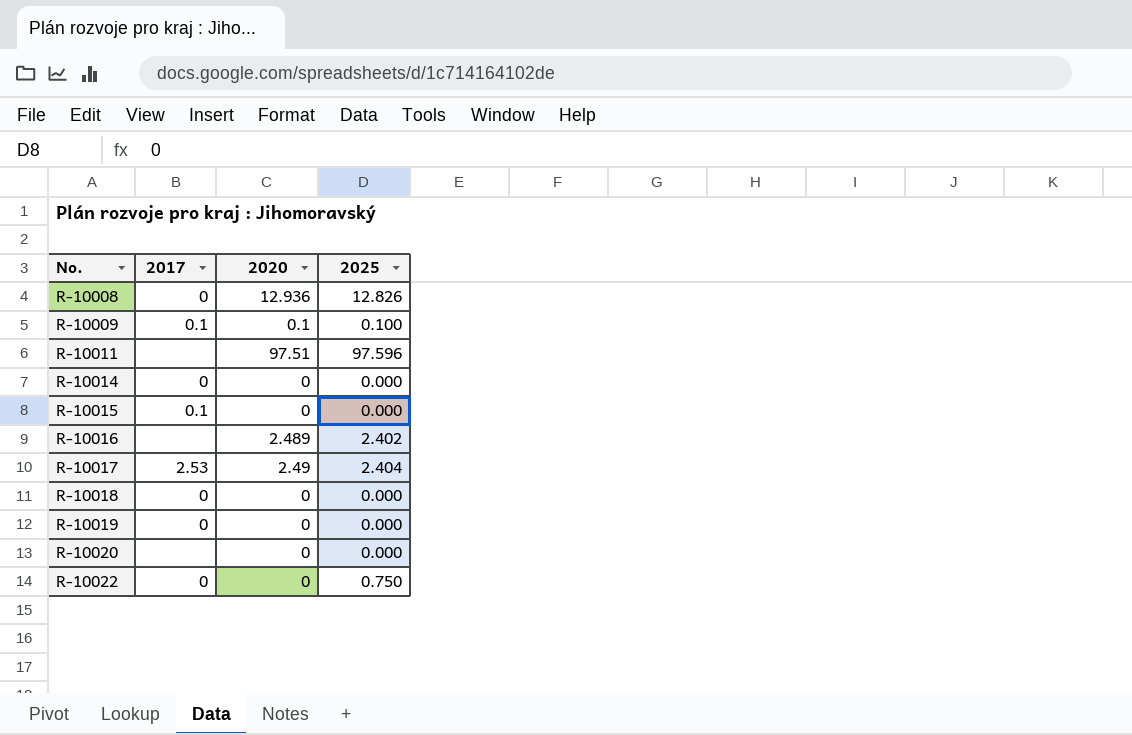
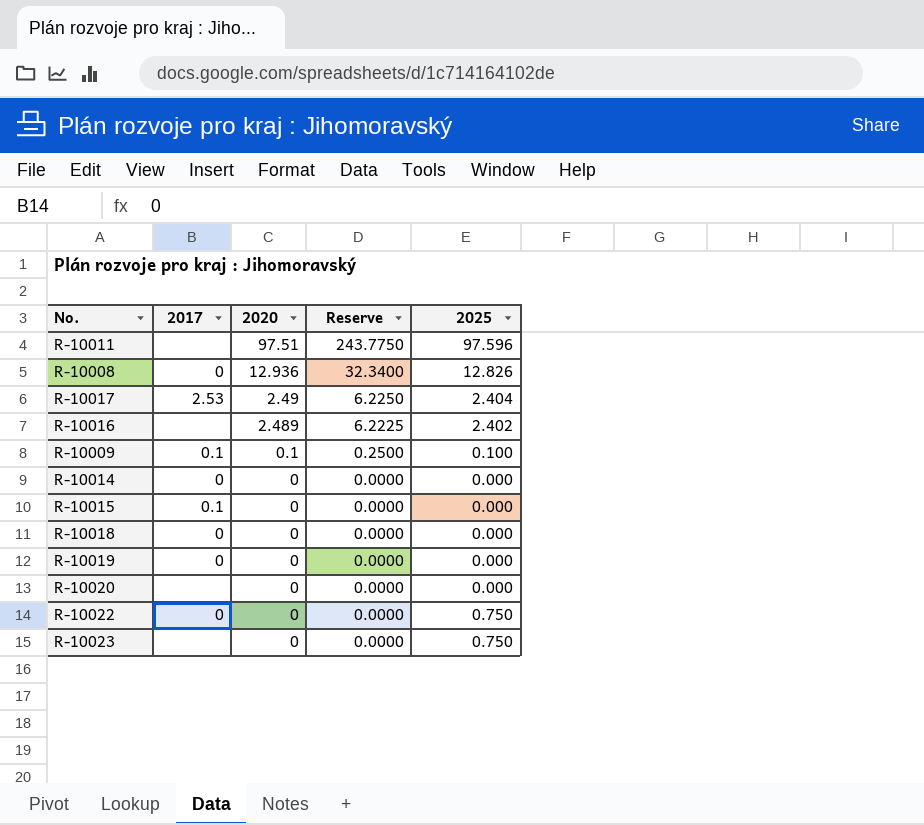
row order: No. ascending -> 2020 descending
column Reserve | formula: none -> [2020] * 2.5
row R-10023: none -> none | 0 | 0.0000 | 0.750

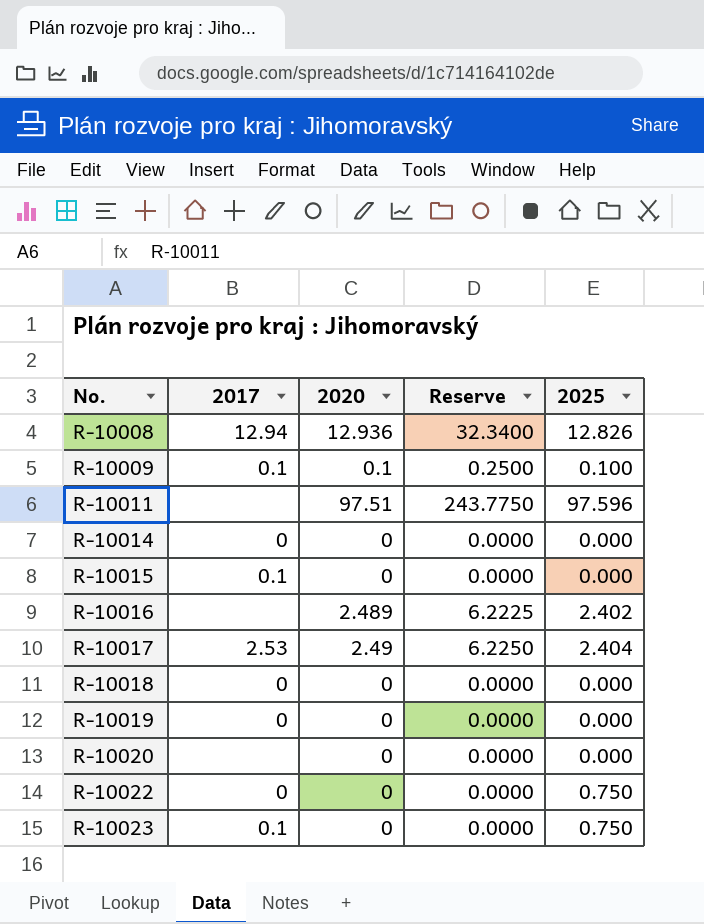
row order: 2020 descending -> No. ascending
R-10008 | 2017: 0 -> 12.94
R-10023 | 2017: none -> 0.1

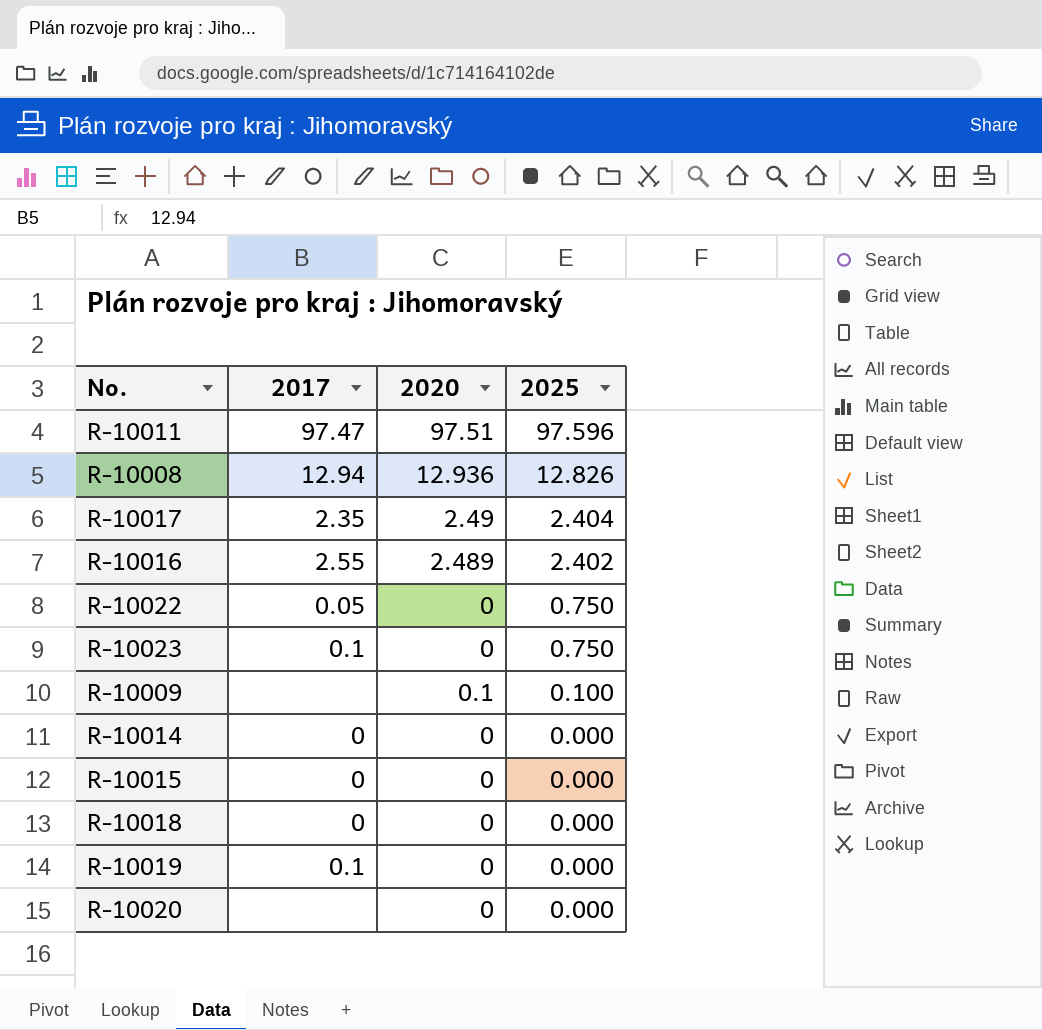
row order: No. ascending -> 2025 descending
column Reserve | formula: [2020] * 2.5 -> none
R-10011 | 2017: none -> 97.47
R-10017 | 2017: 2.53 -> 2.35
R-10016 | 2017: none -> 2.55
R-10022 | 2017: 0 -> 0.05
R-10009 | 2017: 0.1 -> none
R-10015 | 2017: 0.1 -> 0
R-10019 | 2017: 0 -> 0.1

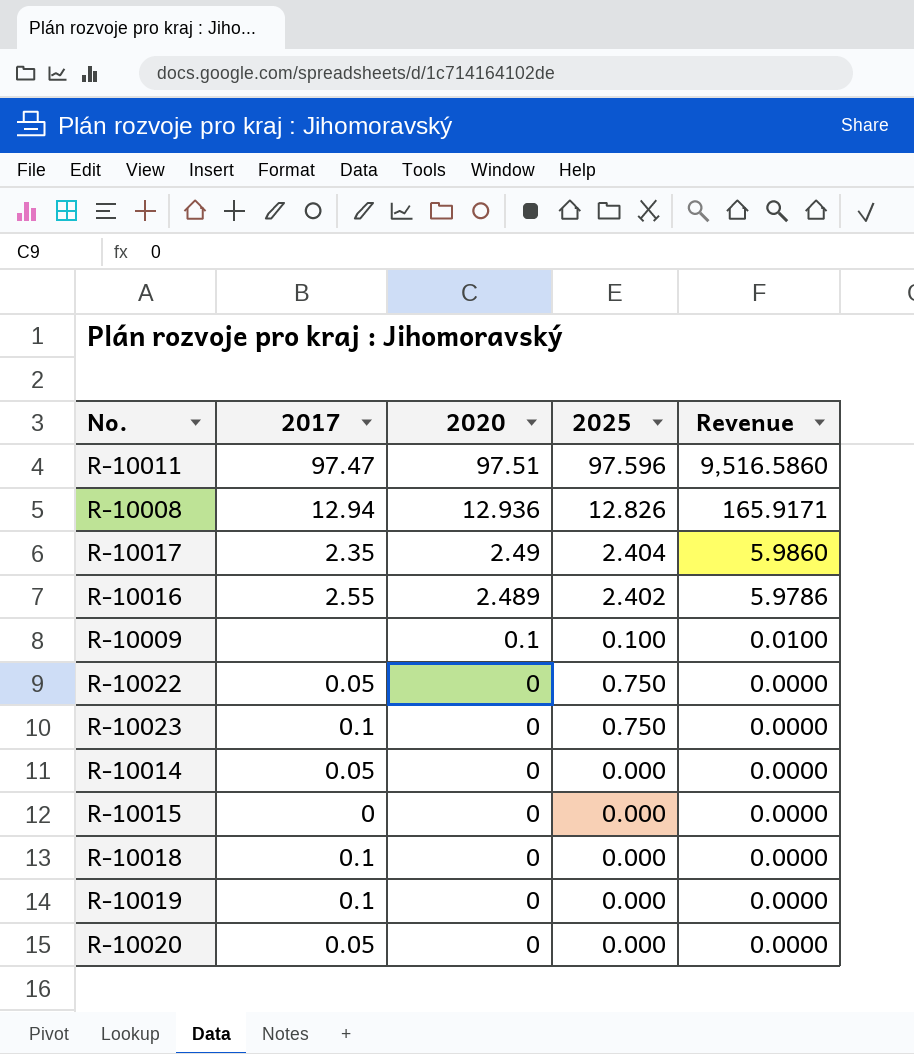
row order: 2025 descending -> 2020 descending
column Revenue | formula: none -> [2020] * [2025]
R-10014 | 2017: 0 -> 0.05
R-10018 | 2017: 0 -> 0.1
R-10020 | 2017: none -> 0.05

